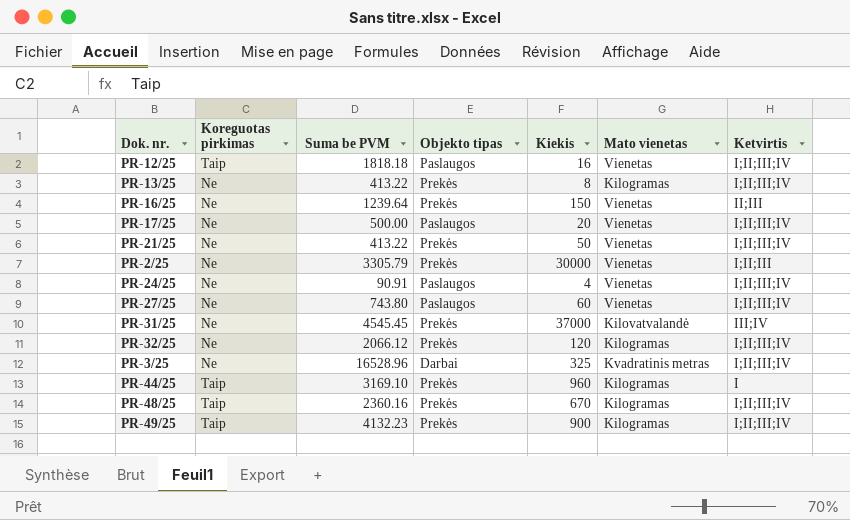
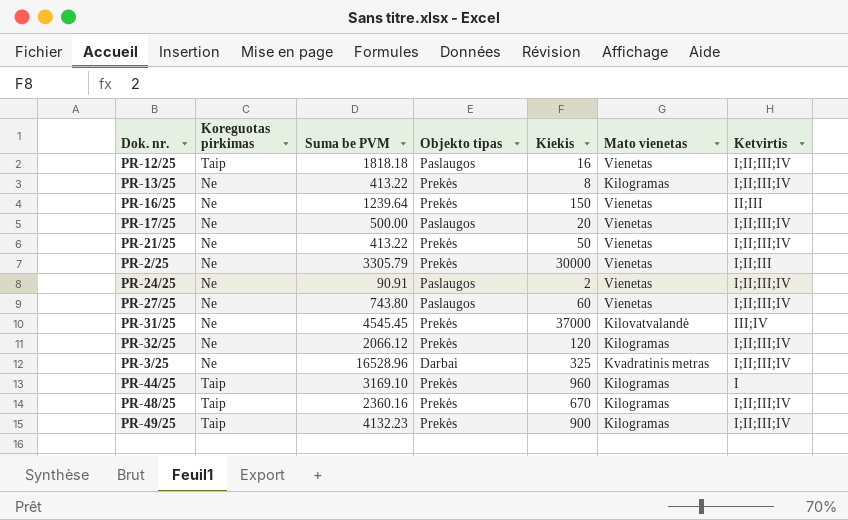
PR-24/25 | Kiekis: 4 -> 2

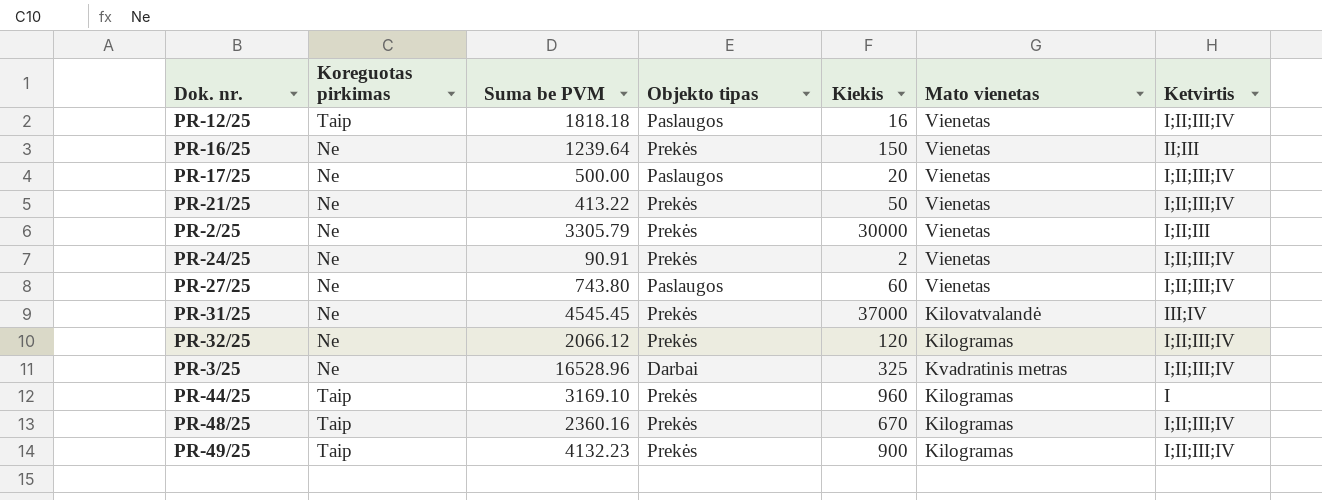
row PR-13/25: Ne | 413.22 | Prekės | 8 | Kilogramas | I;II;III;IV -> none
PR-24/25 | Objekto tipas: Paslaugos -> Prekės

